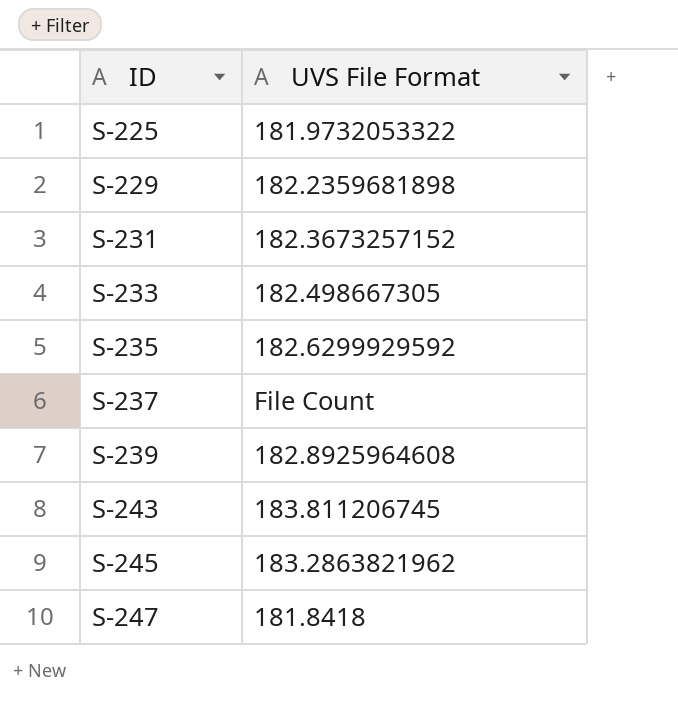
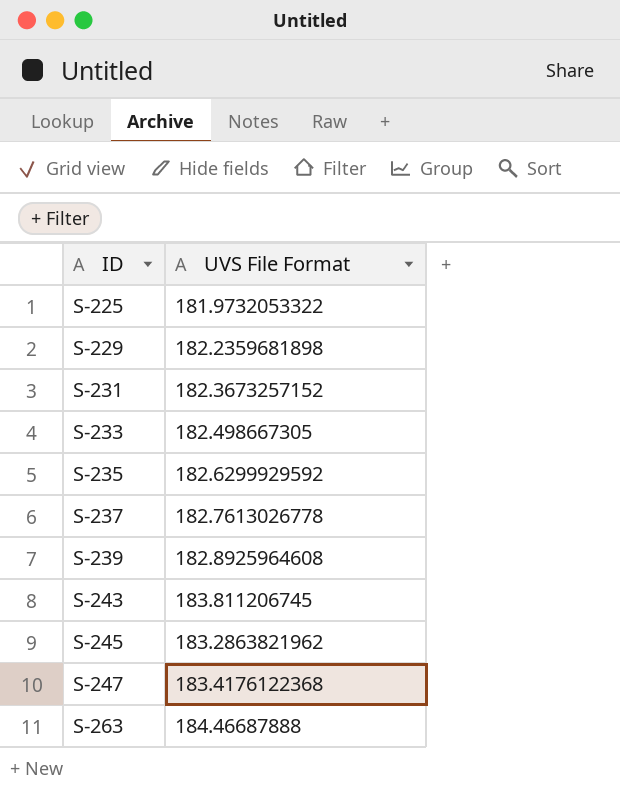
S-237 | UVS File Format: File Count -> 182.7613026778
S-247 | UVS File Format: 181.8418 -> 183.4176122368
row S-263: none -> 184.46687888

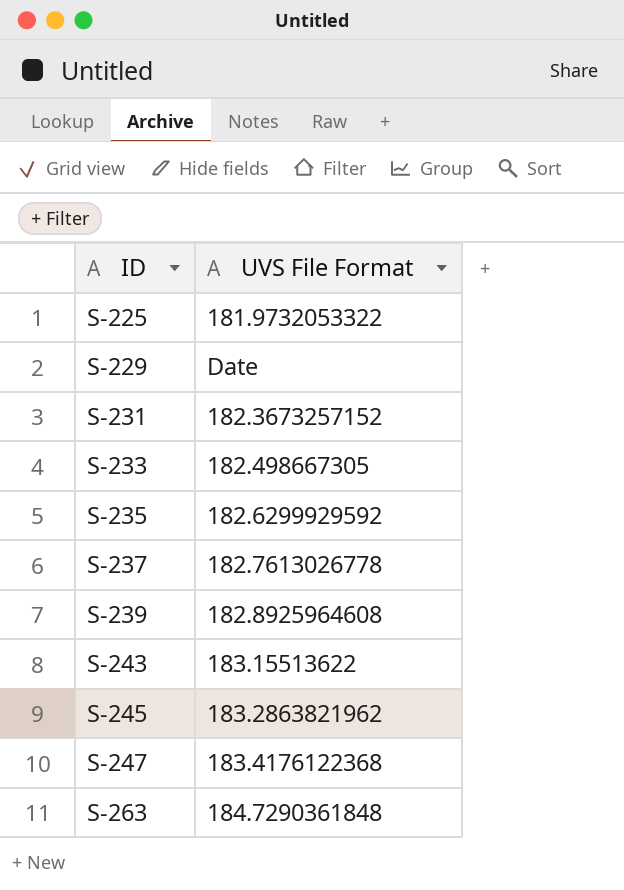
S-229 | UVS File Format: 182.2359681898 -> Date
S-243 | UVS File Format: 183.811206745 -> 183.15513622
S-263 | UVS File Format: 184.46687888 -> 184.7290361848

